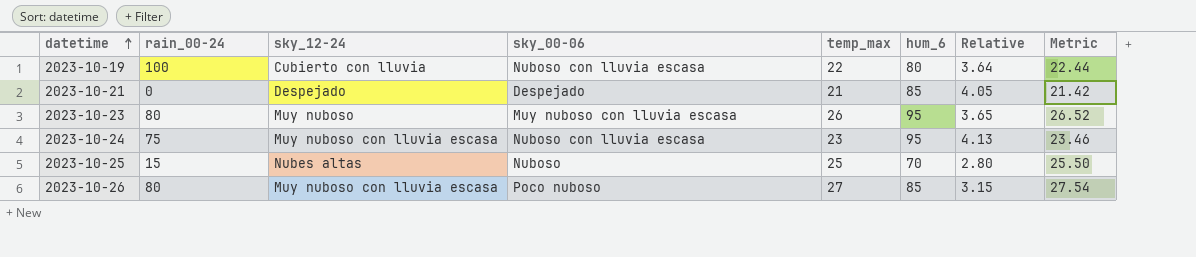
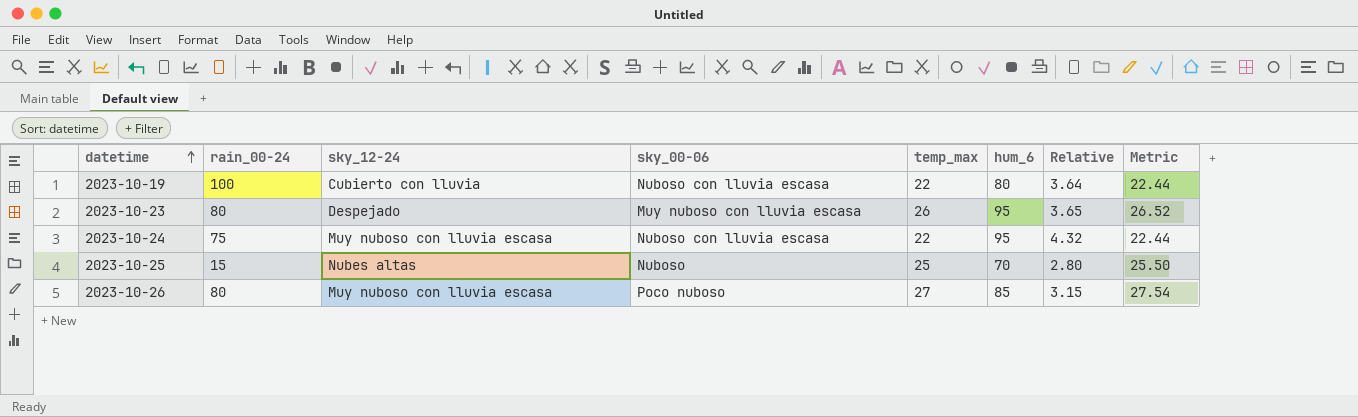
row 2023-10-21: 0 | Despejado | Despejado | 21 | 85 | 4.05 | 21.42 -> none
2023-10-23 | sky_12-24: Muy nuboso -> Despejado
2023-10-24 | temp_max: 23 -> 22
2023-10-24 | Relative: 4.13 -> 4.32
2023-10-24 | Metric: 23.46 -> 22.44

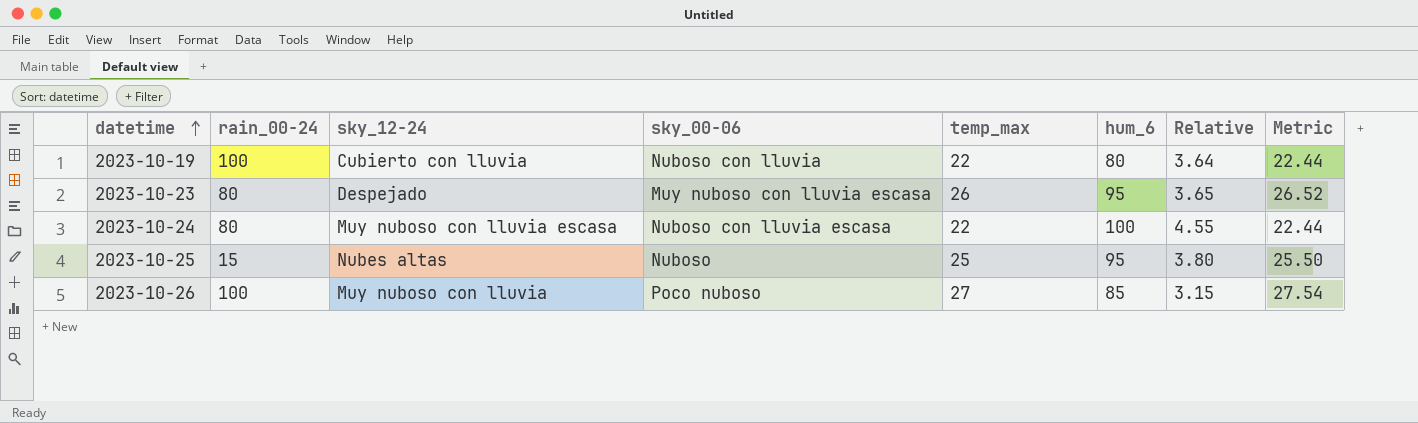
2023-10-19 | sky_00-06: Nuboso con lluvia escasa -> Nuboso con lluvia
2023-10-24 | rain_00-24: 75 -> 80
2023-10-24 | hum_6: 95 -> 100
2023-10-24 | Relative: 4.32 -> 4.55
2023-10-25 | hum_6: 70 -> 95
2023-10-25 | Relative: 2.80 -> 3.80
2023-10-26 | rain_00-24: 80 -> 100
2023-10-26 | sky_12-24: Muy nuboso con lluvia escasa -> Muy nuboso con lluvia

